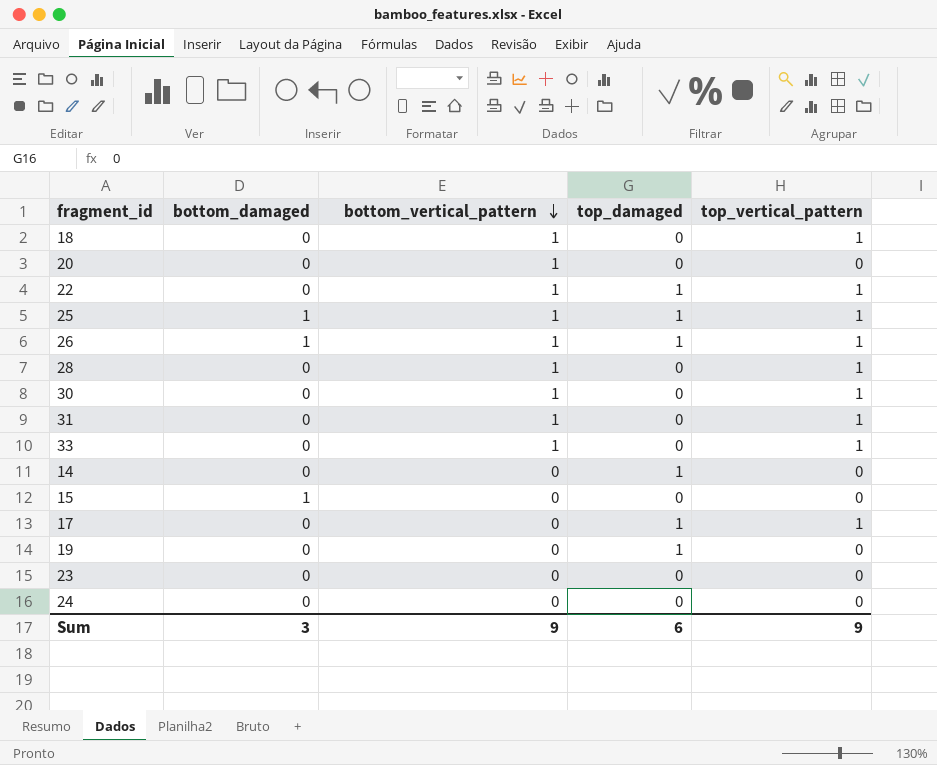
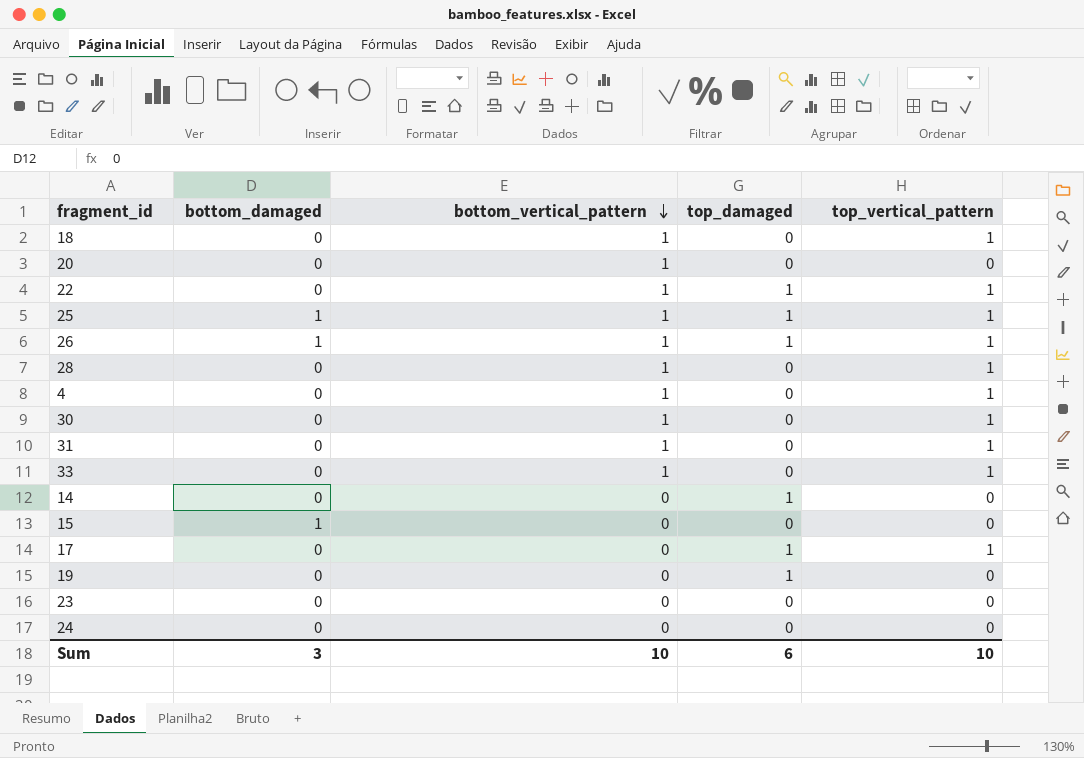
row 4: none -> 0 | 1 | 0 | 1
Sum | bottom_vertical_pattern: 9 -> 10
Sum | top_vertical_pattern: 9 -> 10

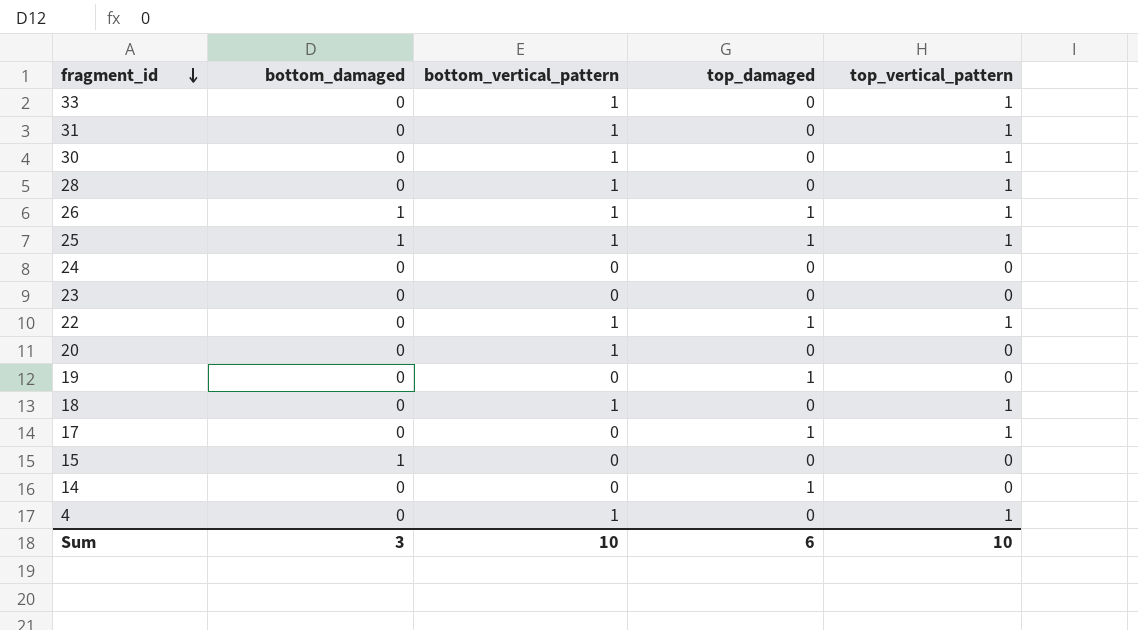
row order: bottom_vertical_pattern descending -> fragment_id descending

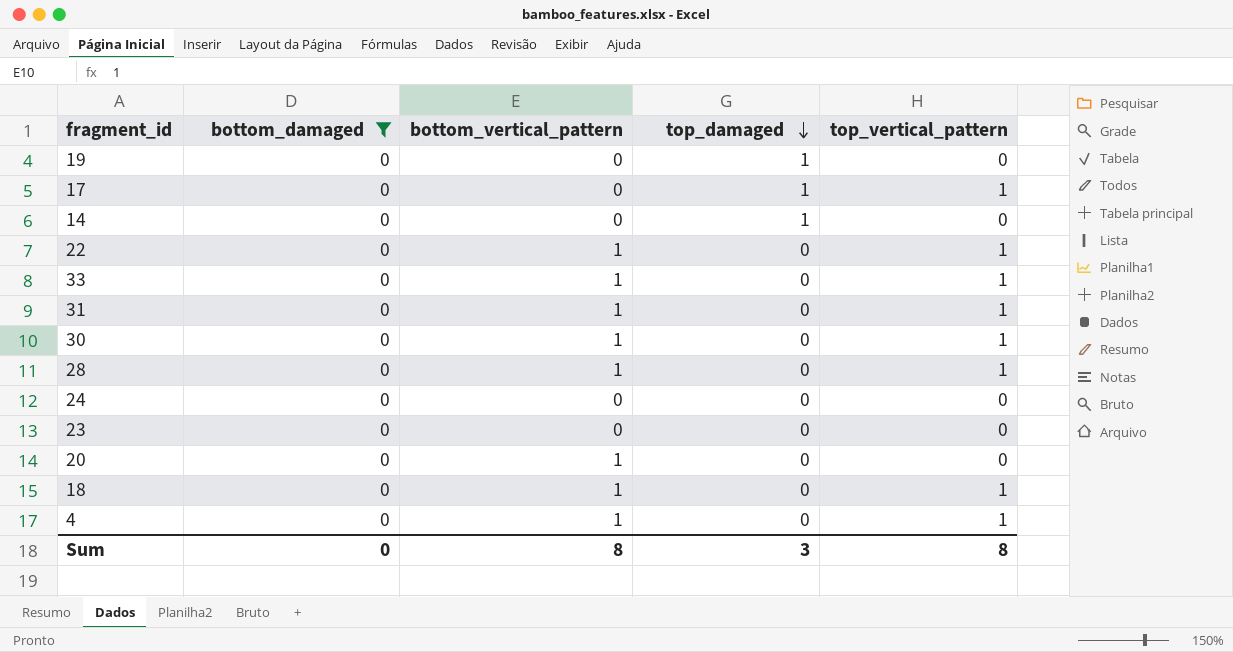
filter: none -> bottom_damaged = 0
row order: fragment_id descending -> top_damaged descending
22 | top_damaged: 1 -> 0
Sum | bottom_damaged: 3 -> 0
Sum | bottom_vertical_pattern: 10 -> 8
Sum | top_damaged: 6 -> 3
Sum | top_vertical_pattern: 10 -> 8

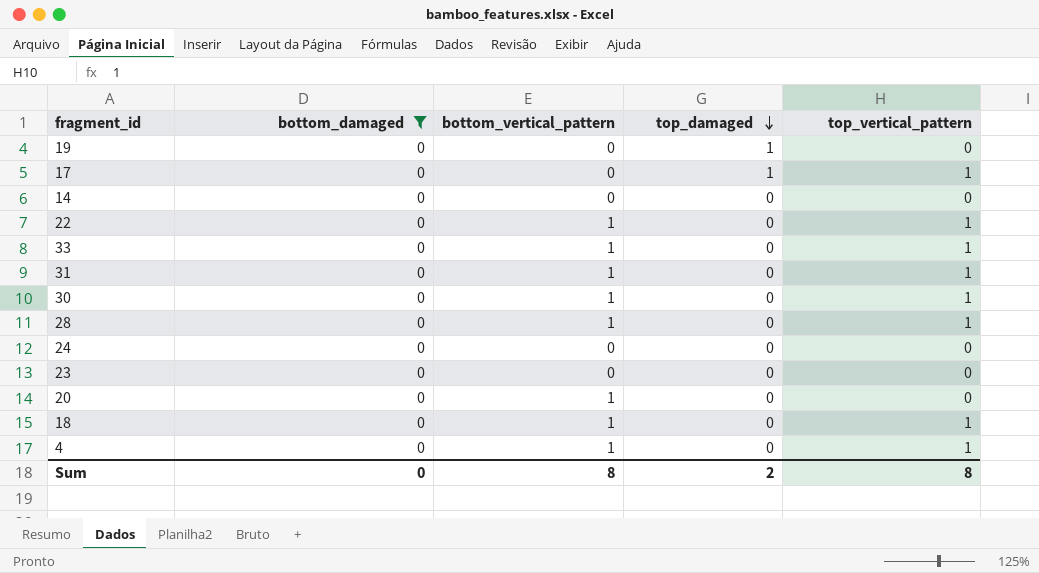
14 | top_damaged: 1 -> 0
Sum | top_damaged: 3 -> 2

